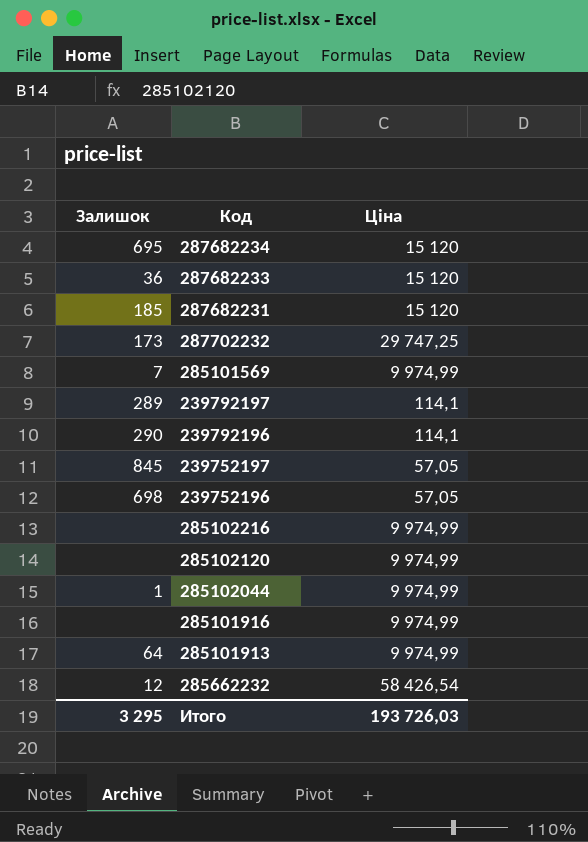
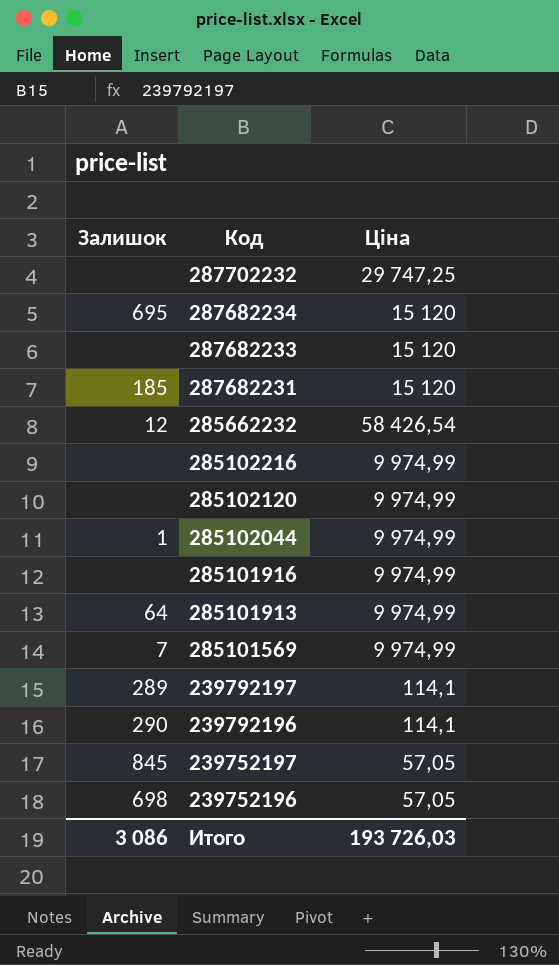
row order: none -> Код descending
287702232 | Залишок: 173 -> none
287682233 | Залишок: 36 -> none
Итого | Залишок: 3 295 -> 3 086

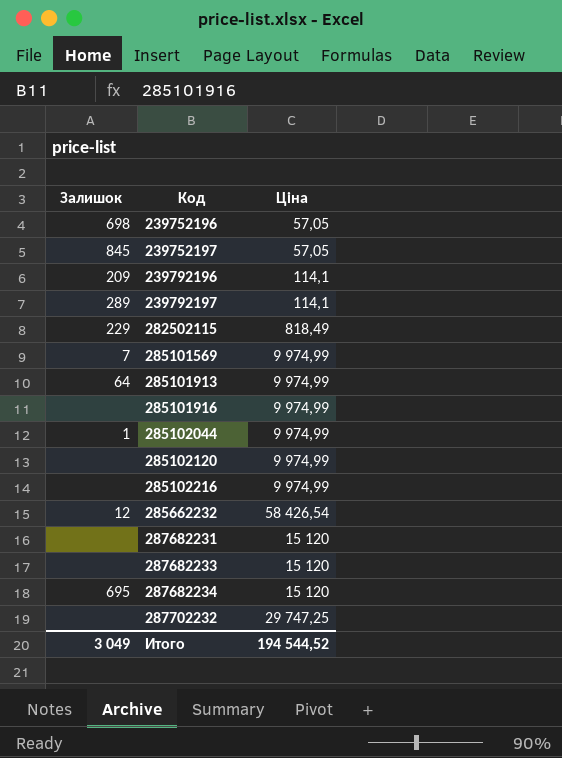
row order: Код descending -> Код ascending
239792196 | Залишок: 290 -> 209
row 282502115: none -> 229 | 818,49
287682231 | Залишок: 185 -> none
Итого | Залишок: 3 086 -> 3 049
Итого | Ціна: 193 726,03 -> 194 544,52

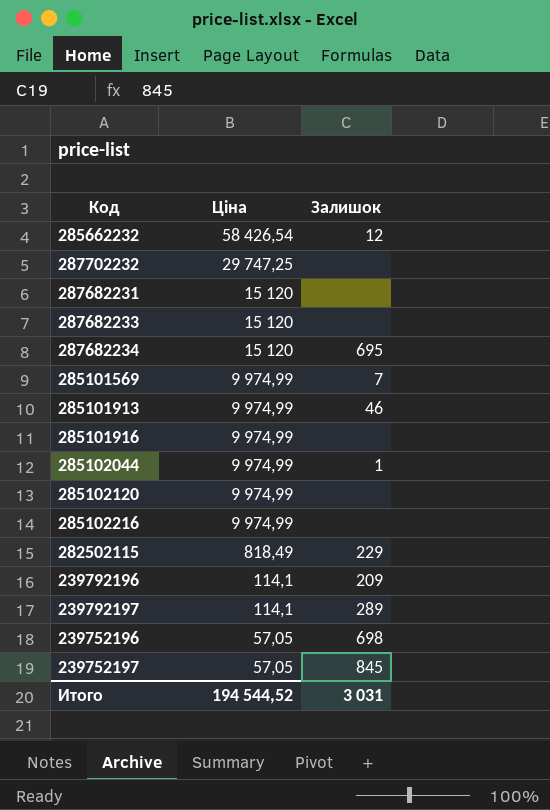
row order: Код ascending -> Ціна descending
column Залишок | position: 1 -> 3
285101913 | Залишок: 64 -> 46
Итого | Залишок: 3 049 -> 3 031

